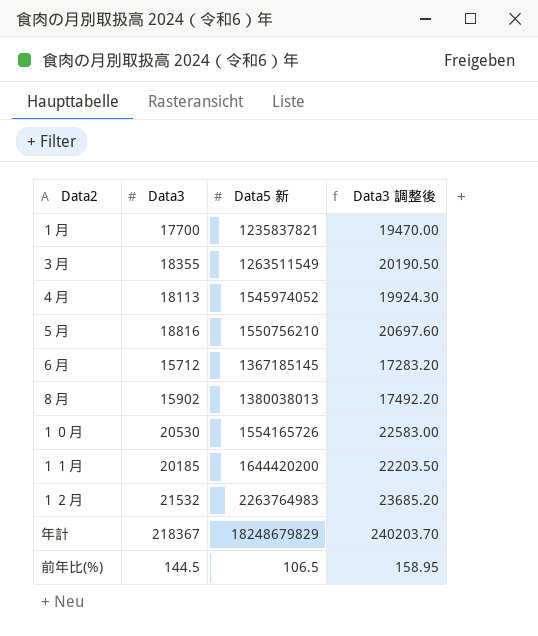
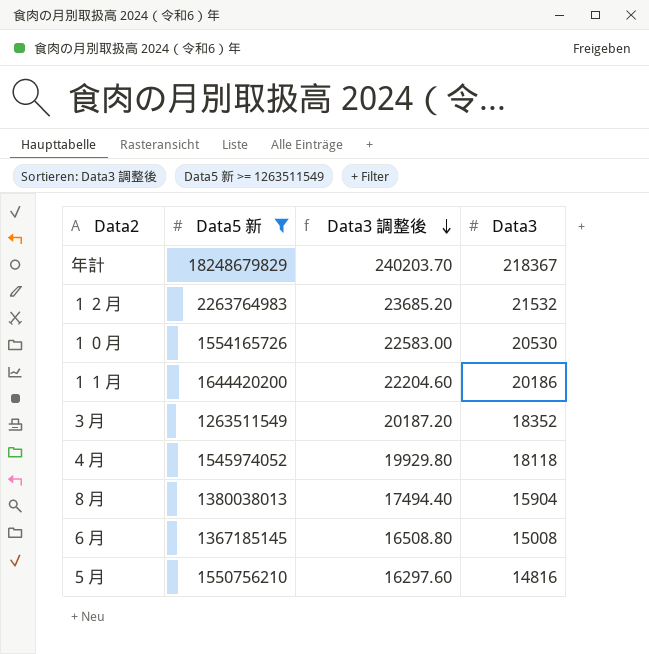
filter: none -> Data5 新 >= 1263511549
row order: none -> Data3 調整後 descending
column Data3 | position: 2 -> 4
１１月 | Data3 調整後: 22203.50 -> 22204.60
１１月 | Data3: 20185 -> 20186
３月 | Data3 調整後: 20190.50 -> 20187.20
３月 | Data3: 18355 -> 18352
４月 | Data3 調整後: 19924.30 -> 19929.80
４月 | Data3: 18113 -> 18118
８月 | Data3 調整後: 17492.20 -> 17494.40
８月 | Data3: 15902 -> 15904
６月 | Data3 調整後: 17283.20 -> 16508.80
６月 | Data3: 15712 -> 15008
５月 | Data3 調整後: 20697.60 -> 16297.60
５月 | Data3: 18816 -> 14816

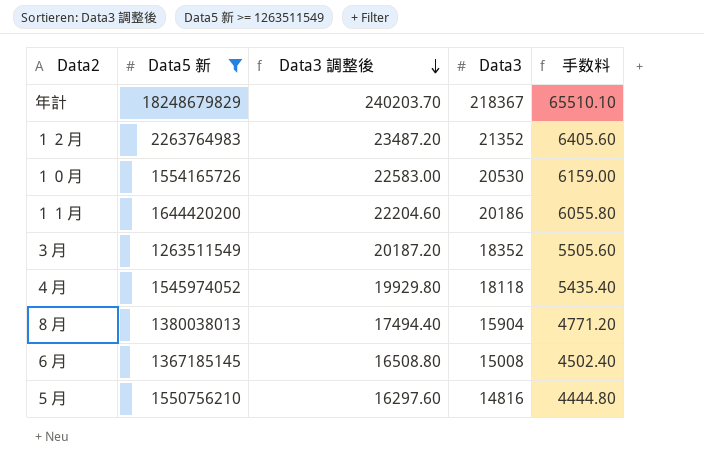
column 手数料 | formula: none -> [Data3] * 0.3
１２月 | Data3 調整後: 23685.20 -> 23487.20
１２月 | Data3: 21532 -> 21352

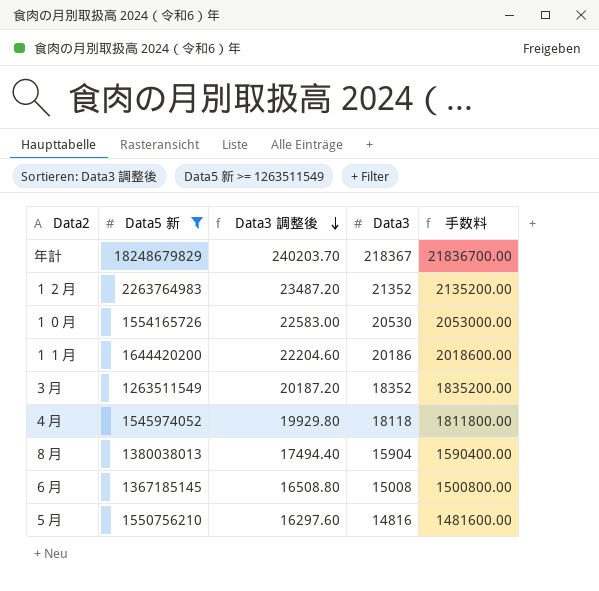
column 手数料 | formula: [Data3] * 0.3 -> [Data3] * 100

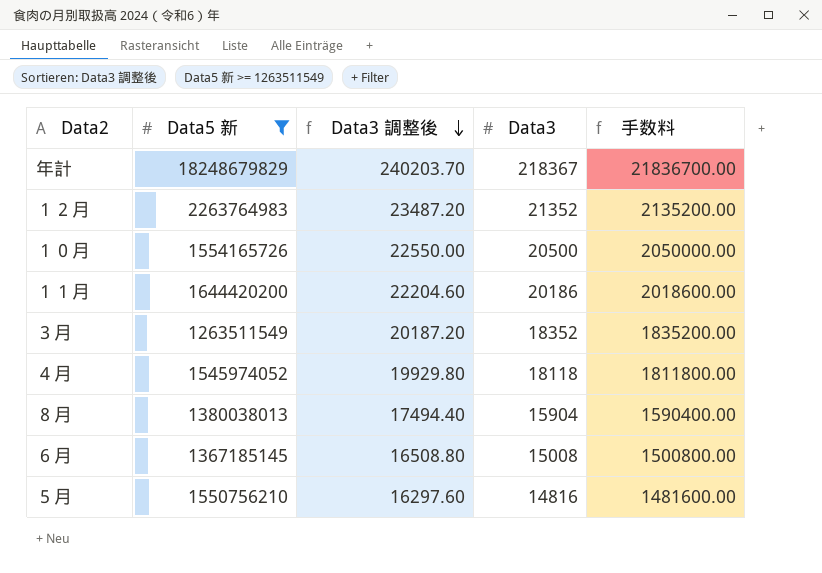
１０月 | Data3 調整後: 22583.00 -> 22550.00
１０月 | Data3: 20530 -> 20500
１０月 | 手数料: 2053000.00 -> 2050000.00

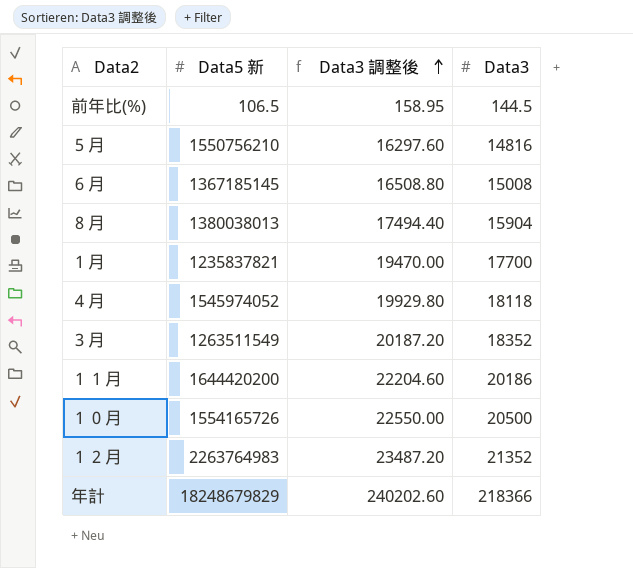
filter: Data5 新 >= 1263511549 -> none
row order: Data3 調整後 descending -> Data3 調整後 ascending
column 手数料 | formula: [Data3] * 100 -> none
年計 | Data3 調整後: 240203.70 -> 240202.60
年計 | Data3: 218367 -> 218366

